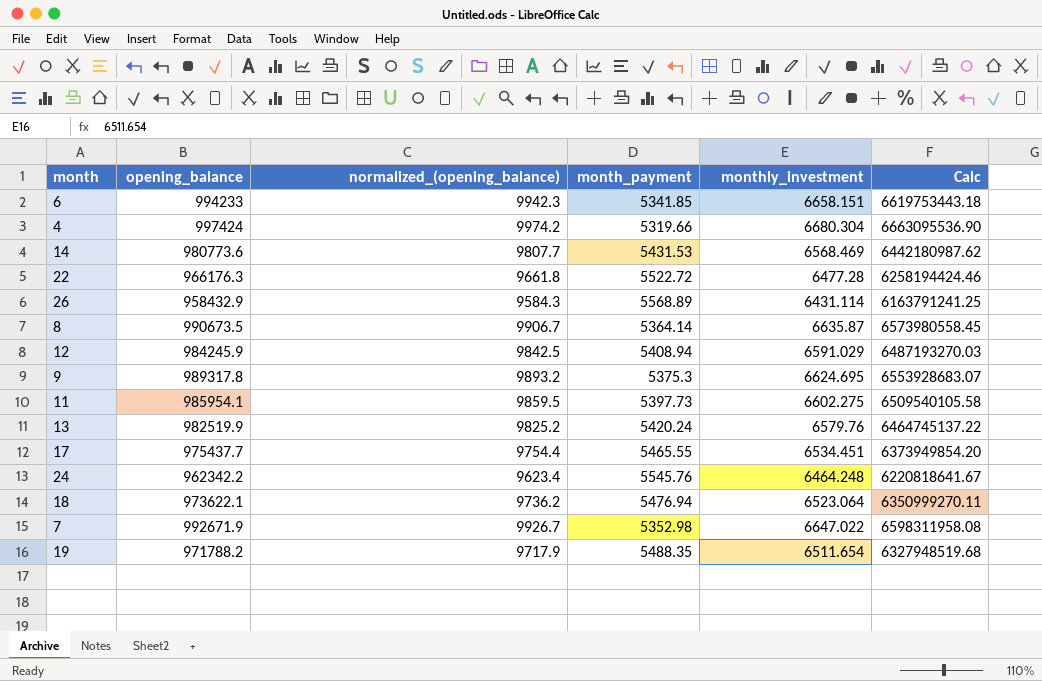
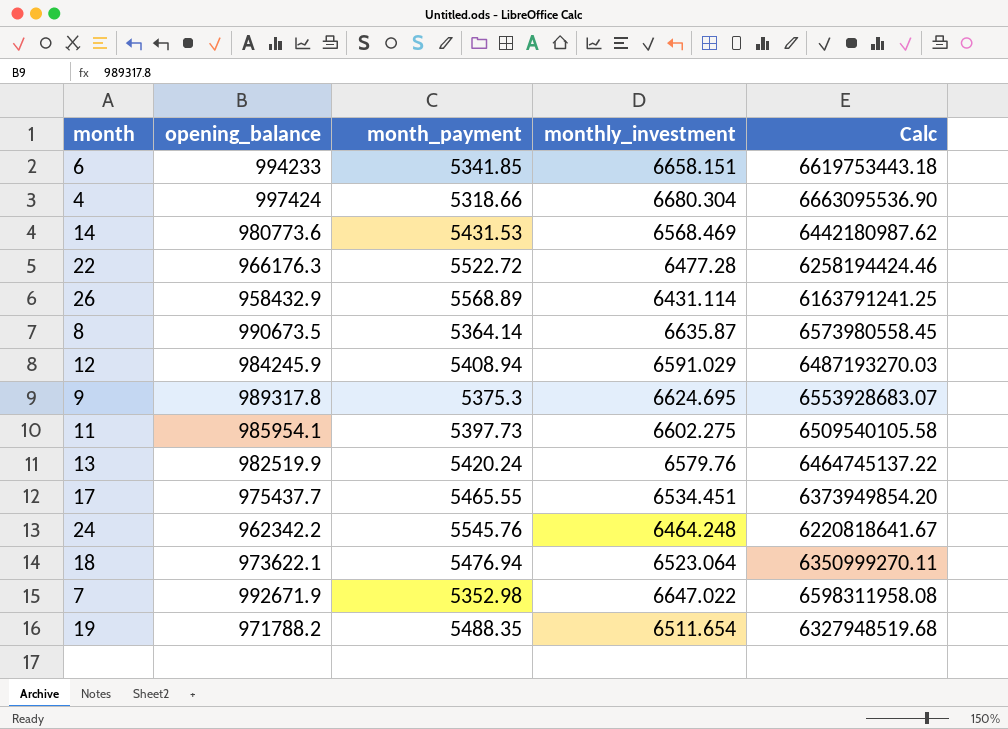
column normalized_(opening_balance) | formula: [opening_balance] * 0.01 -> none
4 | month_payment: 5319.66 -> 5318.66

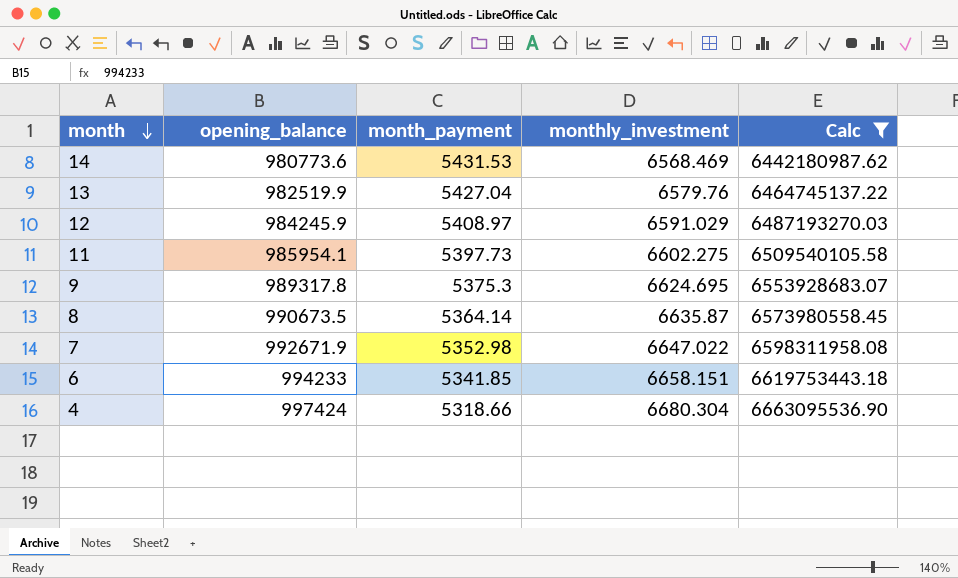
filter: none -> Calc >= 6442180987.62
row order: none -> month descending
13 | month_payment: 5420.24 -> 5427.04
12 | month_payment: 5408.94 -> 5408.97

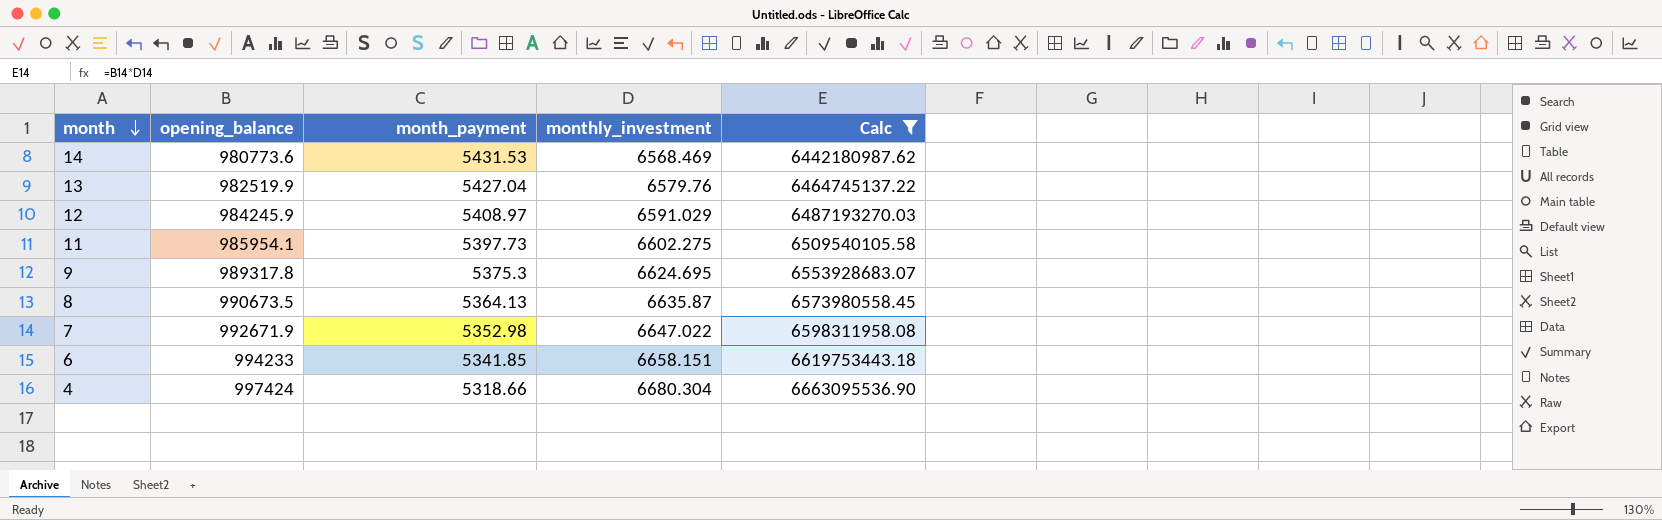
8 | month_payment: 5364.14 -> 5364.13

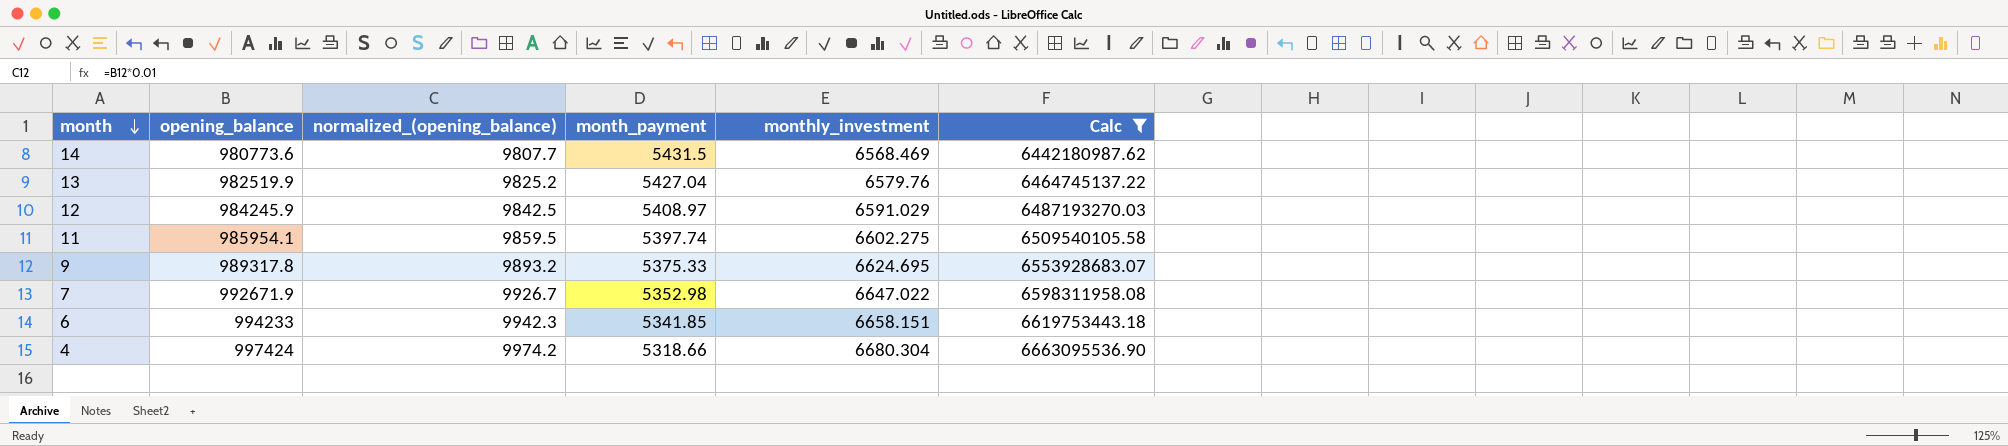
column normalized_(opening_balance) | formula: none -> [opening_balance] * 0.01
row 8: 990673.5 | 5364.13 | 6635.87 | 6573980558.45 -> none
14 | month_payment: 5431.53 -> 5431.5
11 | month_payment: 5397.73 -> 5397.74
9 | month_payment: 5375.3 -> 5375.33

